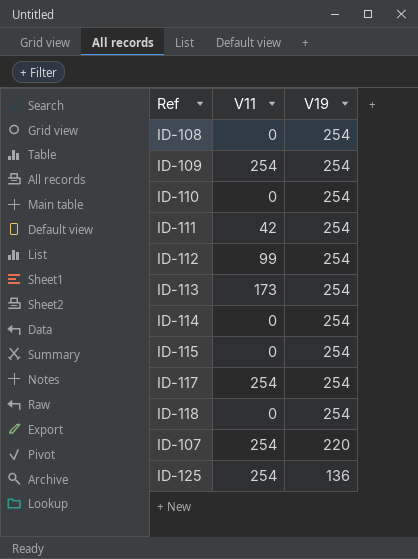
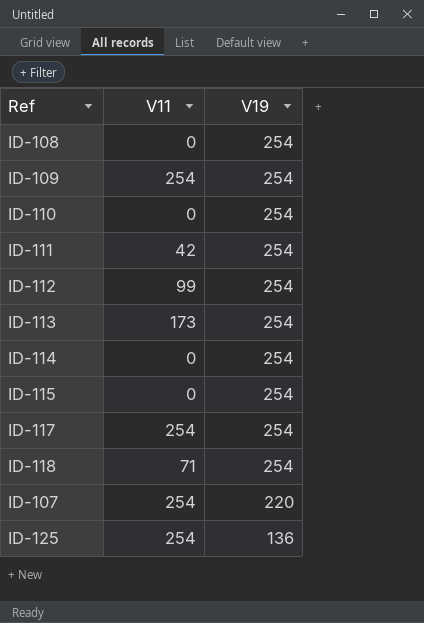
ID-118 | V11: 0 -> 71

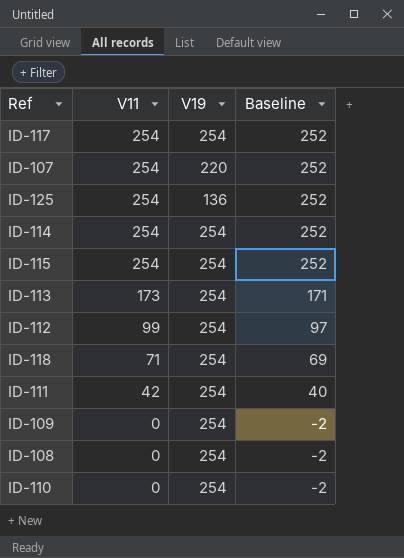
row order: V19 descending -> V11 descending
column Baseline | formula: none -> [V11] - 2
ID-114 | V11: 0 -> 254
ID-115 | V11: 0 -> 254
ID-109 | V11: 254 -> 0

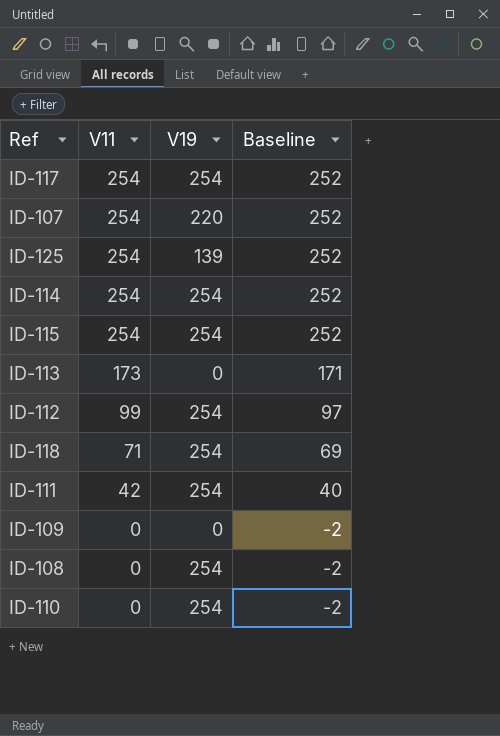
ID-125 | V19: 136 -> 139
ID-113 | V19: 254 -> 0
ID-109 | V19: 254 -> 0

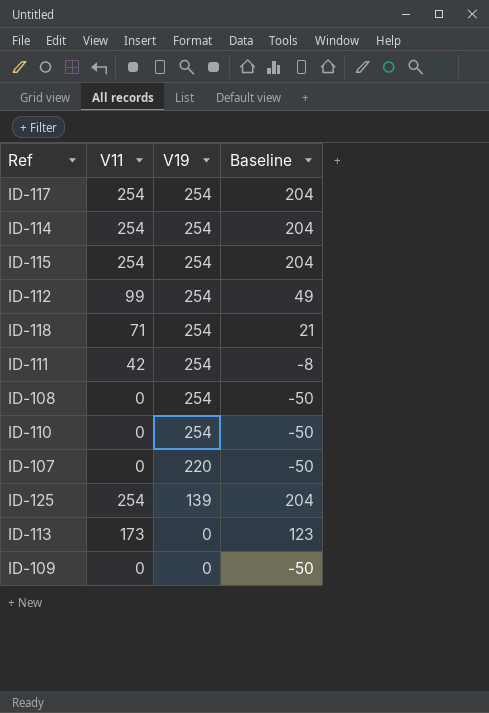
row order: V11 descending -> V19 descending
column Baseline | formula: [V11] - 2 -> [V11] - 50
ID-107 | V11: 254 -> 0

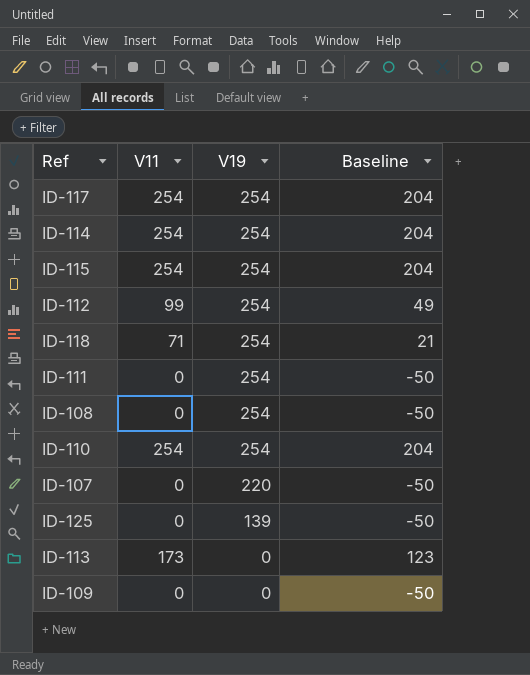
ID-111 | V11: 42 -> 0
ID-111 | Baseline: -8 -> -50
ID-110 | V11: 0 -> 254
ID-110 | Baseline: -50 -> 204
ID-125 | V11: 254 -> 0
ID-125 | Baseline: 204 -> -50

